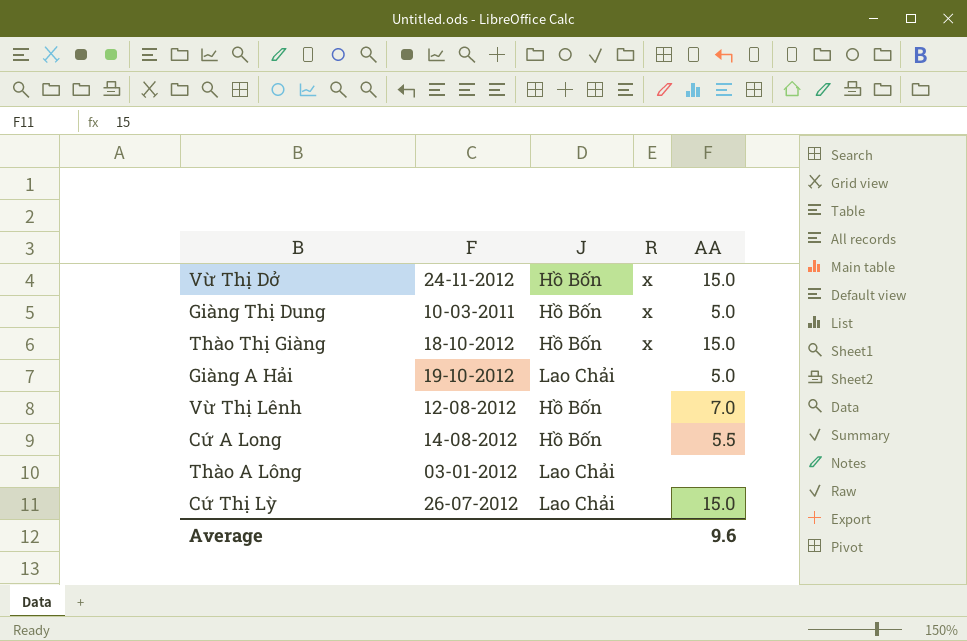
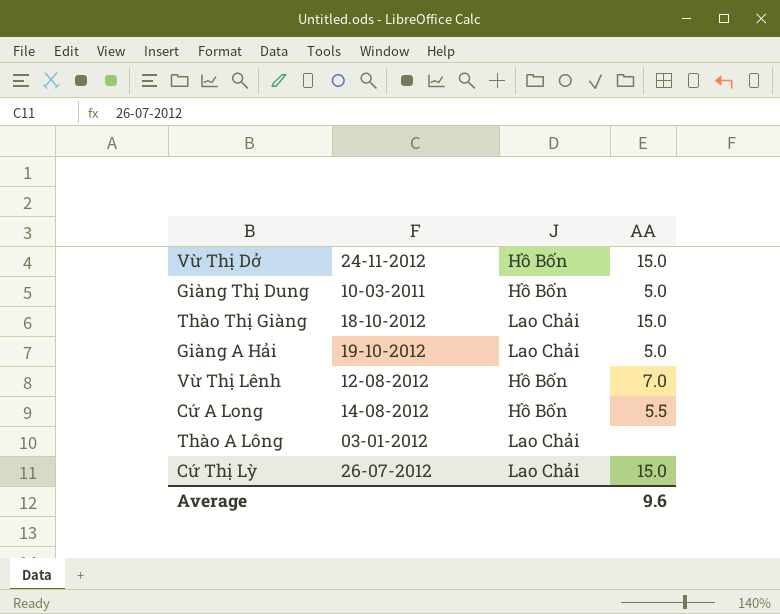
column R | position: 4 -> none
Thào Thị Giàng | J: Hồ Bốn -> Lao Chải

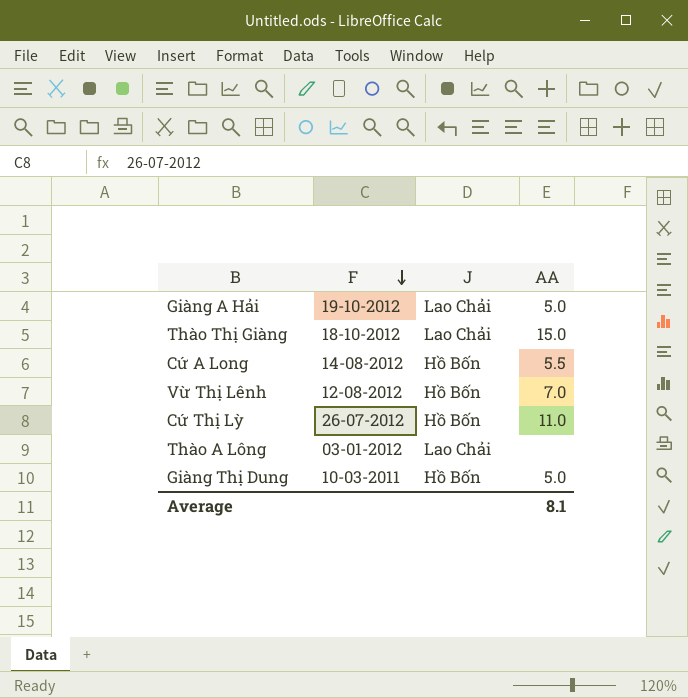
row order: none -> F descending
row Vừ Thị Dở: 24-11-2012 | Hồ Bốn | 15.0 -> none
Cứ Thị Lỳ | J: Lao Chải -> Hồ Bốn
Cứ Thị Lỳ | AA: 15.0 -> 11.0
Average | AA: 9.6 -> 8.1

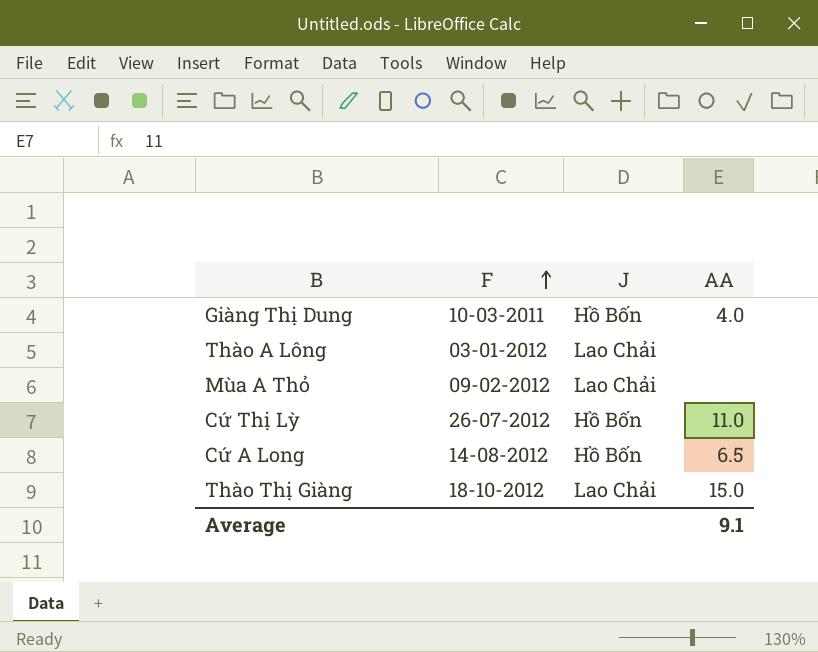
row order: F descending -> F ascending
row Giàng A Hải: 19-10-2012 | Lao Chải | 5.0 -> none
row Vừ Thị Lênh: 12-08-2012 | Hồ Bốn | 7.0 -> none
Giàng Thị Dung | AA: 5.0 -> 4.0
row Mùa A Thỏ: none -> 09-02-2012 | Lao Chải | none
Cứ A Long | AA: 5.5 -> 6.5
Average | AA: 8.1 -> 9.1

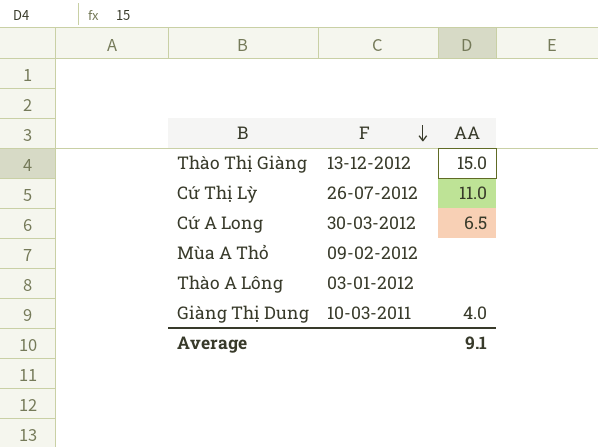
row order: F ascending -> F descending
column J | position: 3 -> none
Thào Thị Giàng | F: 18-10-2012 -> 13-12-2012
Cứ A Long | F: 14-08-2012 -> 30-03-2012

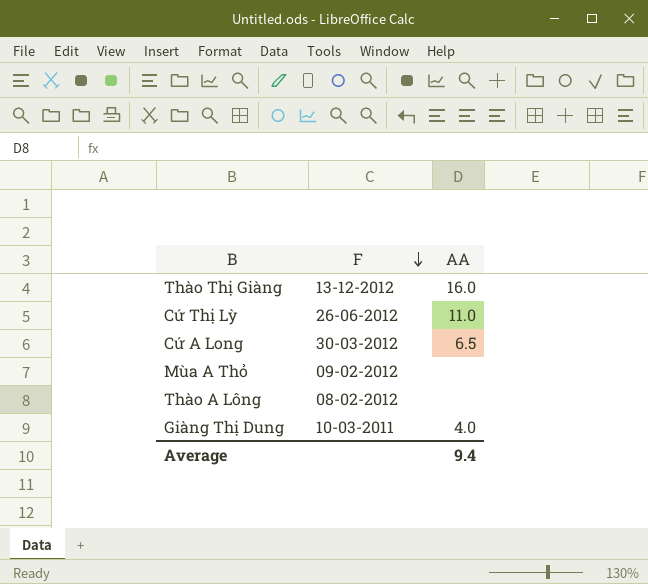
Thào Thị Giàng | AA: 15.0 -> 16.0
Cứ Thị Lỳ | F: 26-07-2012 -> 26-06-2012
Thào A Lông | F: 03-01-2012 -> 08-02-2012
Average | AA: 9.1 -> 9.4

